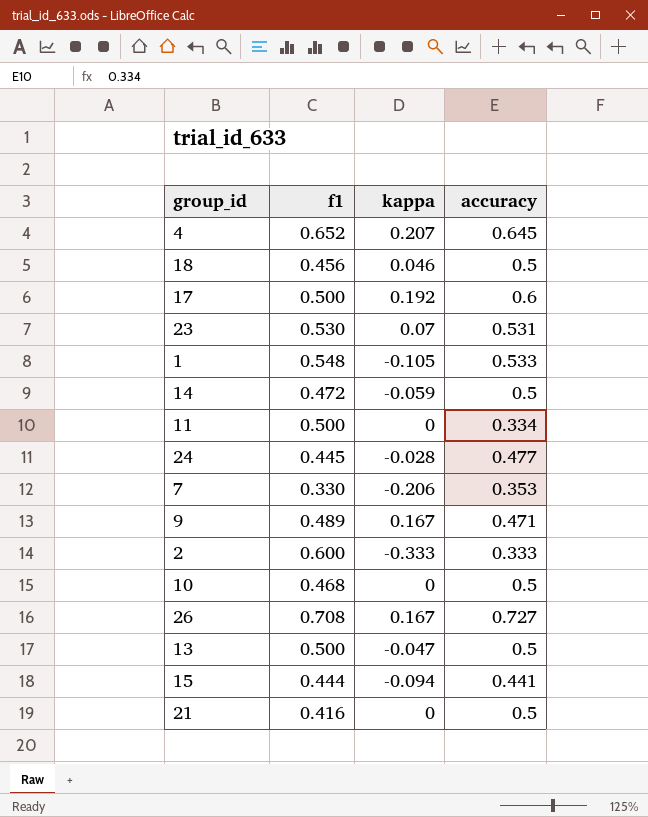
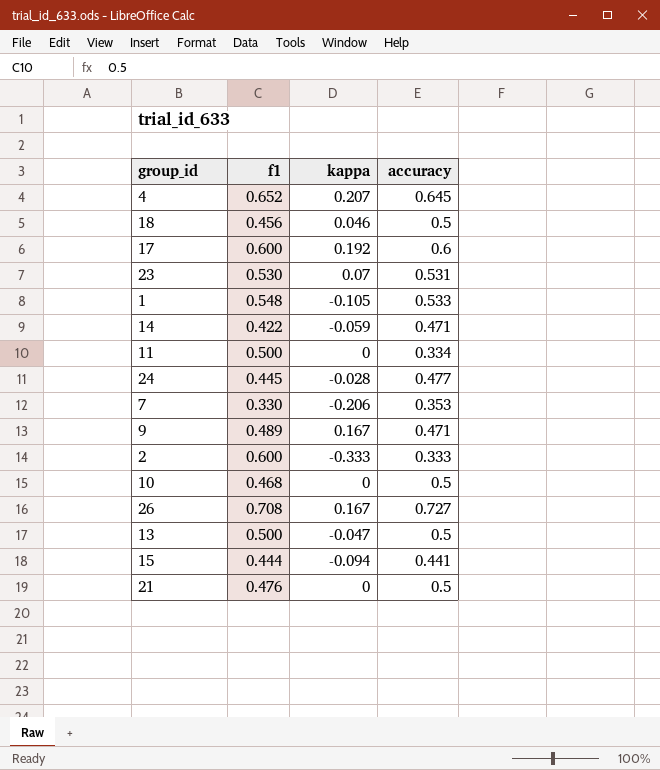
17 | f1: 0.500 -> 0.600
14 | f1: 0.472 -> 0.422
14 | accuracy: 0.5 -> 0.471
21 | f1: 0.416 -> 0.476

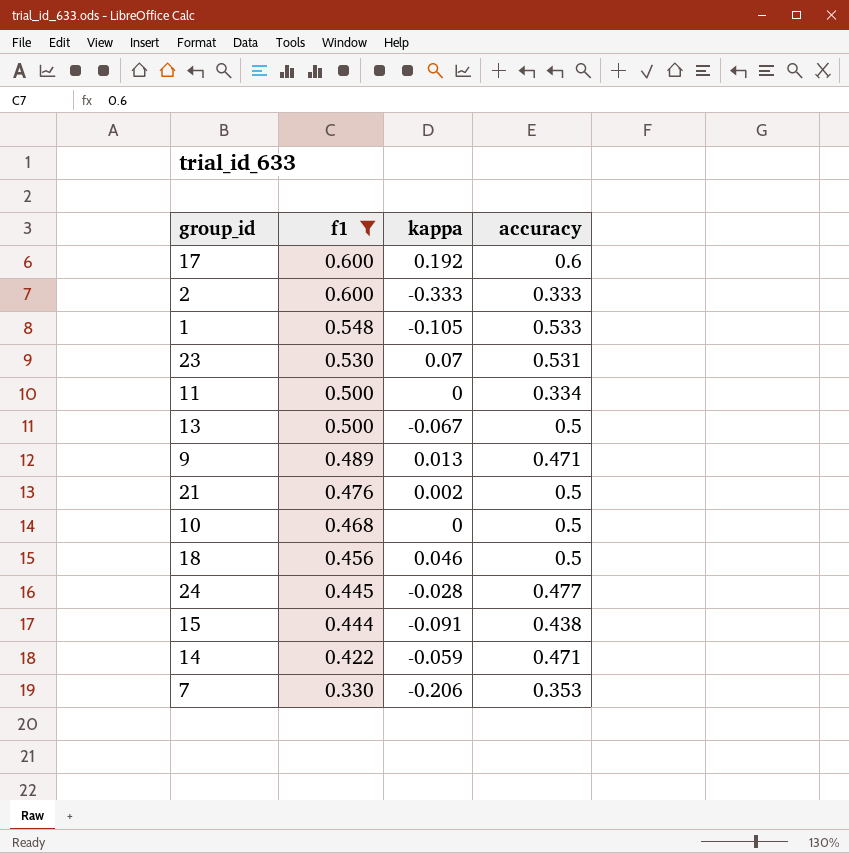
filter: none -> f1 <= 0.600
row order: none -> f1 descending
13 | kappa: -0.047 -> -0.067
9 | kappa: 0.167 -> 0.013
21 | kappa: 0 -> 0.002
15 | kappa: -0.094 -> -0.091
15 | accuracy: 0.441 -> 0.438

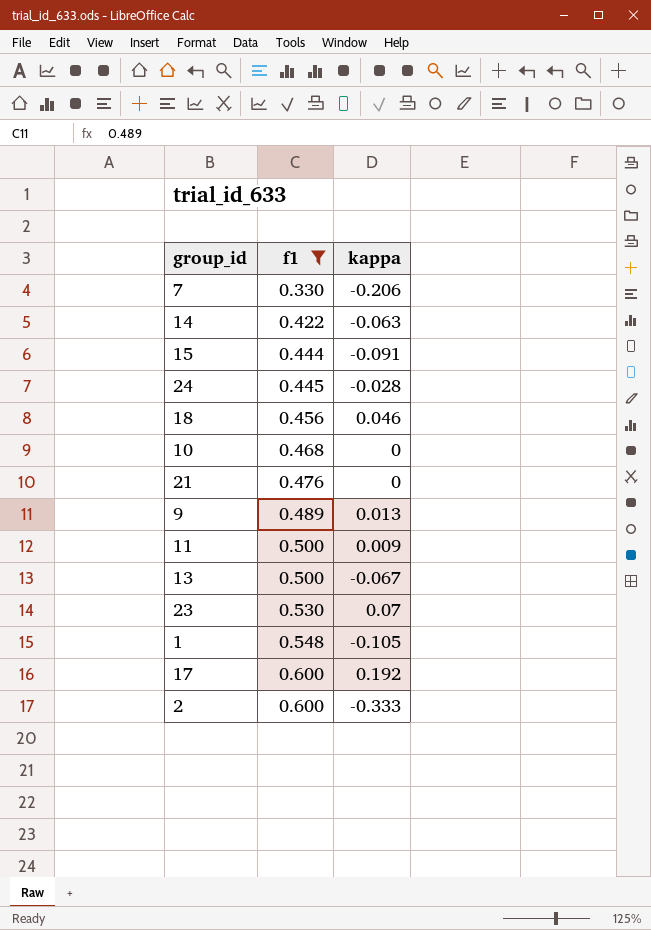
row order: f1 descending -> f1 ascending
column accuracy | position: 4 -> none
14 | kappa: -0.059 -> -0.063
21 | kappa: 0.002 -> 0
11 | kappa: 0 -> 0.009

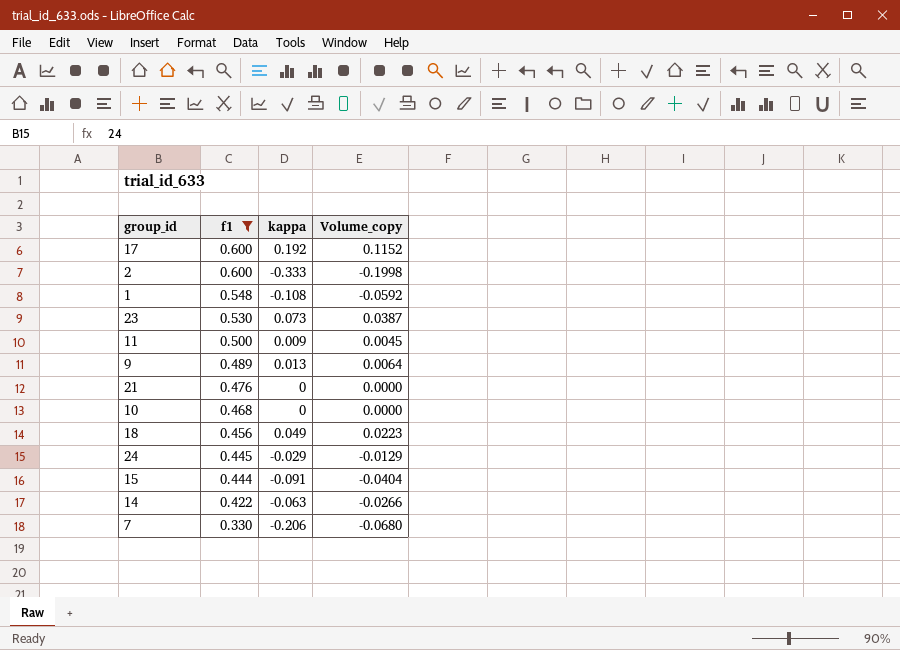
row order: f1 ascending -> f1 descending
column Volume_copy | formula: none -> [f1] * [kappa]
row 13: 0.500 | -0.067 -> none
1 | kappa: -0.105 -> -0.108
23 | kappa: 0.07 -> 0.073
18 | kappa: 0.046 -> 0.049
24 | kappa: -0.028 -> -0.029

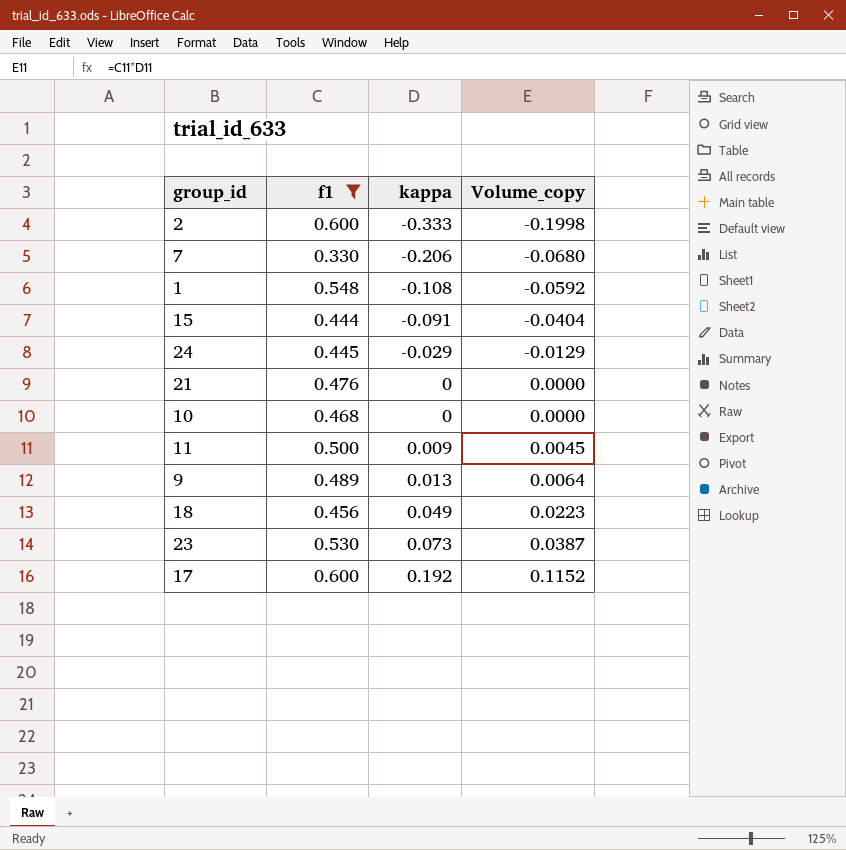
row order: f1 descending -> kappa ascending
row 14: 0.422 | -0.063 | -0.0266 -> none

